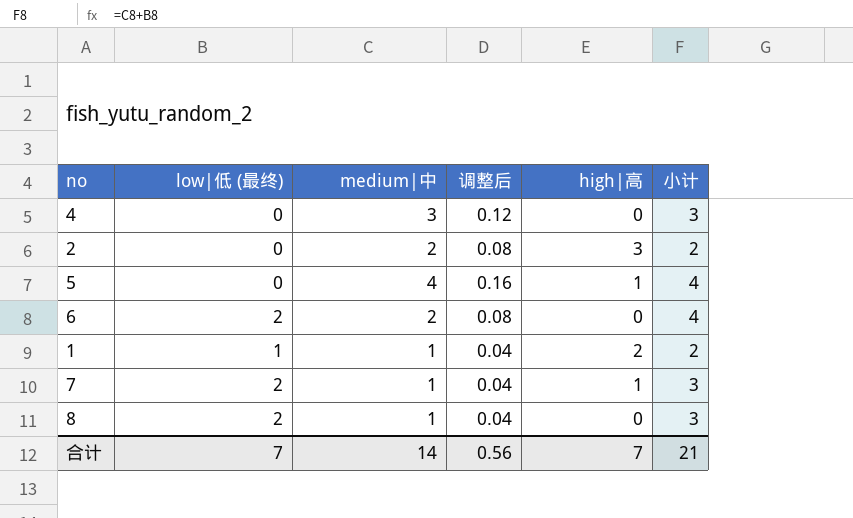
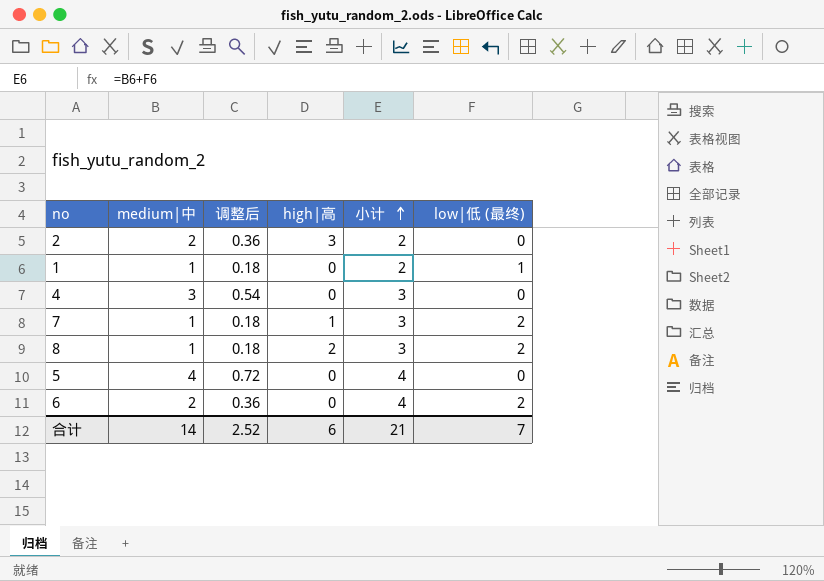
row order: none -> 小计 ascending
column 调整后 | formula: [medium|中] * 0.04 -> [medium|中] * 0.18
column low|低 (最终) | position: 2 -> 6
1 | high|高: 2 -> 0
8 | high|高: 0 -> 2
5 | high|高: 1 -> 0
合计 | 调整后: 0.56 -> 2.52
合计 | high|高: 7 -> 6

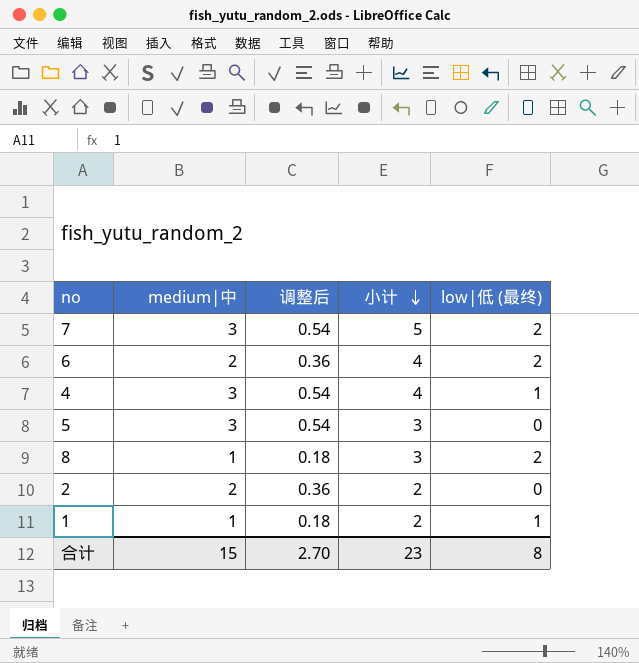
row order: 小计 ascending -> 小计 descending
column high|高 | position: 4 -> none
7 | medium|中: 1 -> 3
7 | 调整后: 0.18 -> 0.54
7 | 小计: 3 -> 5
4 | 小计: 3 -> 4
4 | low|低 (最终): 0 -> 1
5 | medium|中: 4 -> 3
5 | 调整后: 0.72 -> 0.54
5 | 小计: 4 -> 3
合计 | medium|中: 14 -> 15
合计 | 调整后: 2.52 -> 2.70
合计 | 小计: 21 -> 23
合计 | low|低 (最终): 7 -> 8

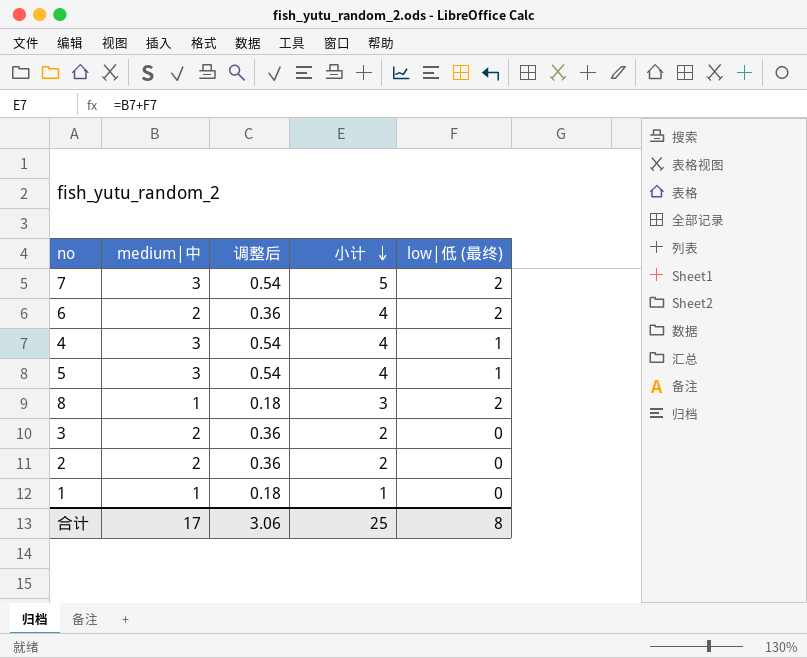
5 | 小计: 3 -> 4
5 | low|低 (最终): 0 -> 1
row 3: none -> 2 | 0.36 | 2 | 0
1 | 小计: 2 -> 1
1 | low|低 (最终): 1 -> 0
合计 | medium|中: 15 -> 17
合计 | 调整后: 2.70 -> 3.06
合计 | 小计: 23 -> 25

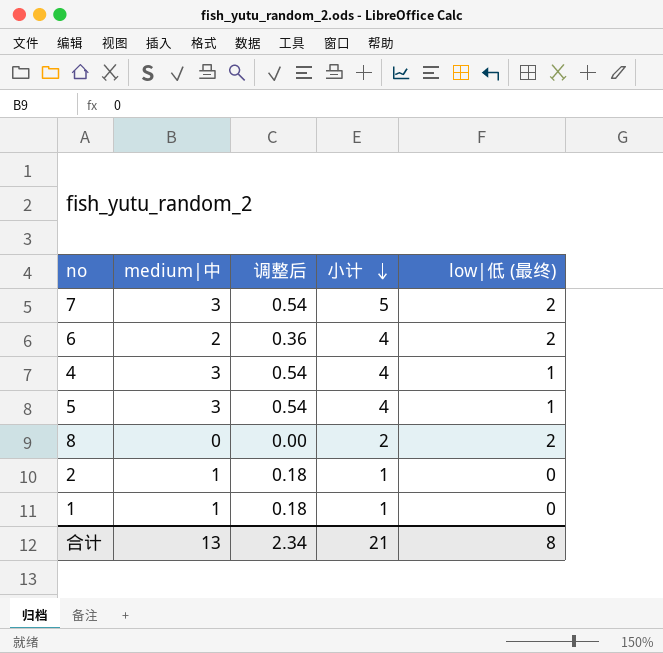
row 3: 2 | 0.36 | 2 | 0 -> none
8 | medium|中: 1 -> 0
8 | 调整后: 0.18 -> 0.00
8 | 小计: 3 -> 2
2 | medium|中: 2 -> 1
2 | 调整后: 0.36 -> 0.18
2 | 小计: 2 -> 1
合计 | medium|中: 17 -> 13
合计 | 调整后: 3.06 -> 2.34
合计 | 小计: 25 -> 21

